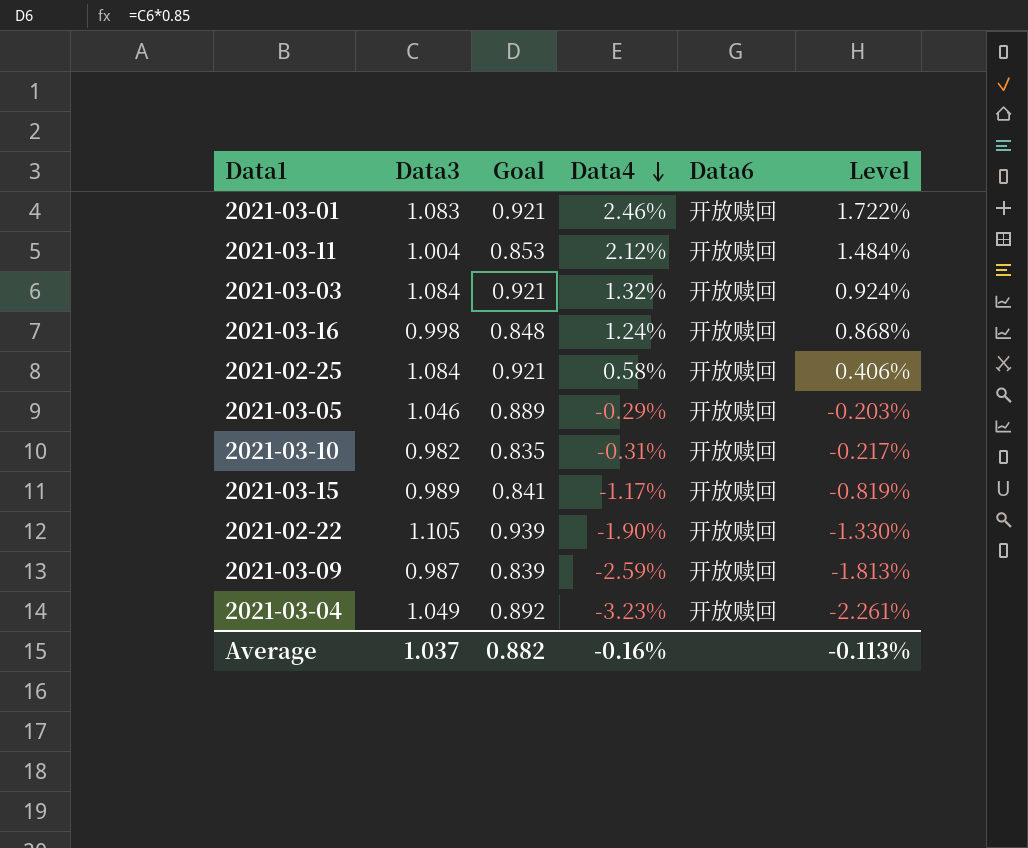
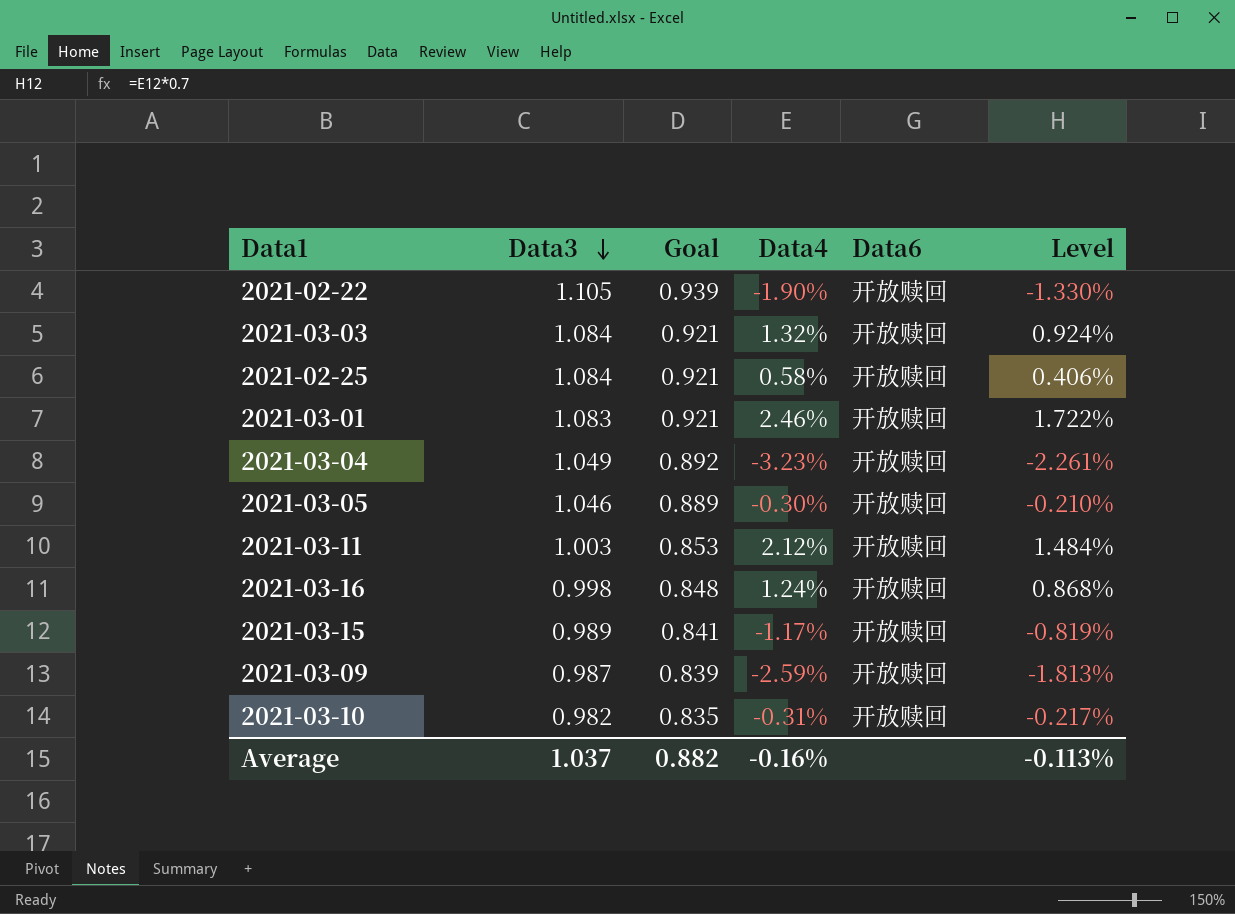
row order: Data4 descending -> Data3 descending
2021-03-05 | Data4: -0.29% -> -0.30%
2021-03-05 | Level: -0.203% -> -0.210%
2021-03-11 | Data3: 1.004 -> 1.003

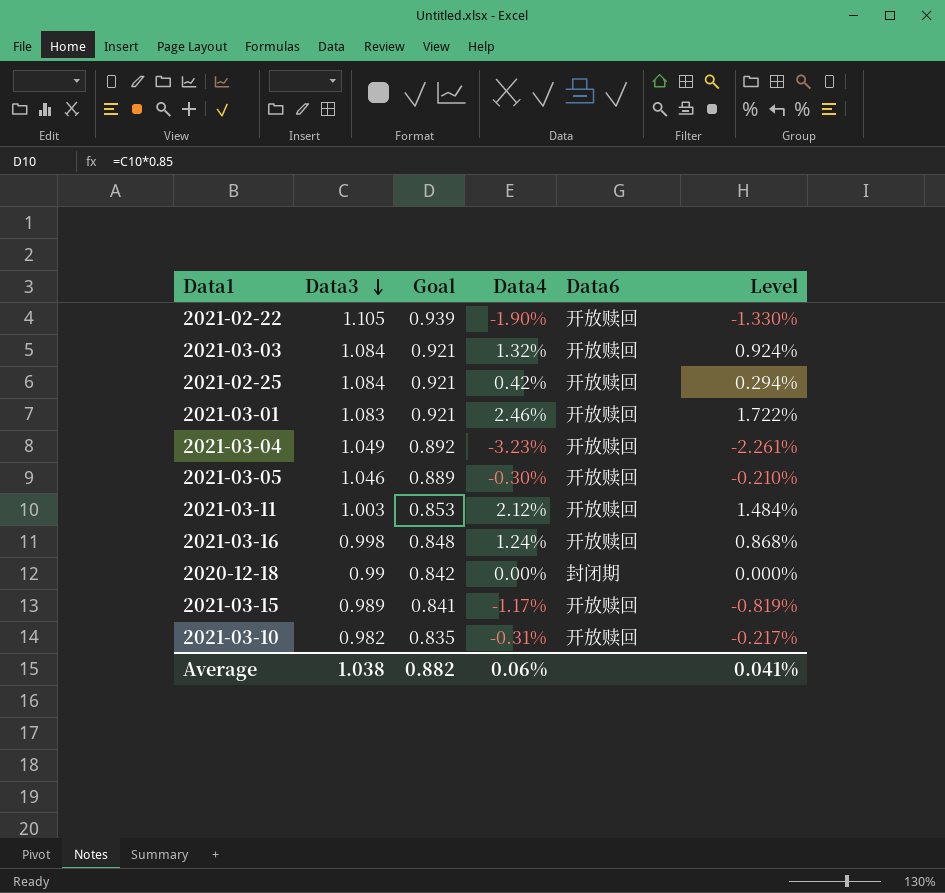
row 2021-03-09: 0.987 | 0.839 | -2.59% | 开放赎回 | -1.813% -> none
2021-02-25 | Data4: 0.58% -> 0.42%
2021-02-25 | Level: 0.406% -> 0.294%
row 2020-12-18: none -> 0.99 | 0.842 | 0.00% | 封闭期 | 0.000%
Average | Data3: 1.037 -> 1.038
Average | Data4: -0.16% -> 0.06%
Average | Level: -0.113% -> 0.041%

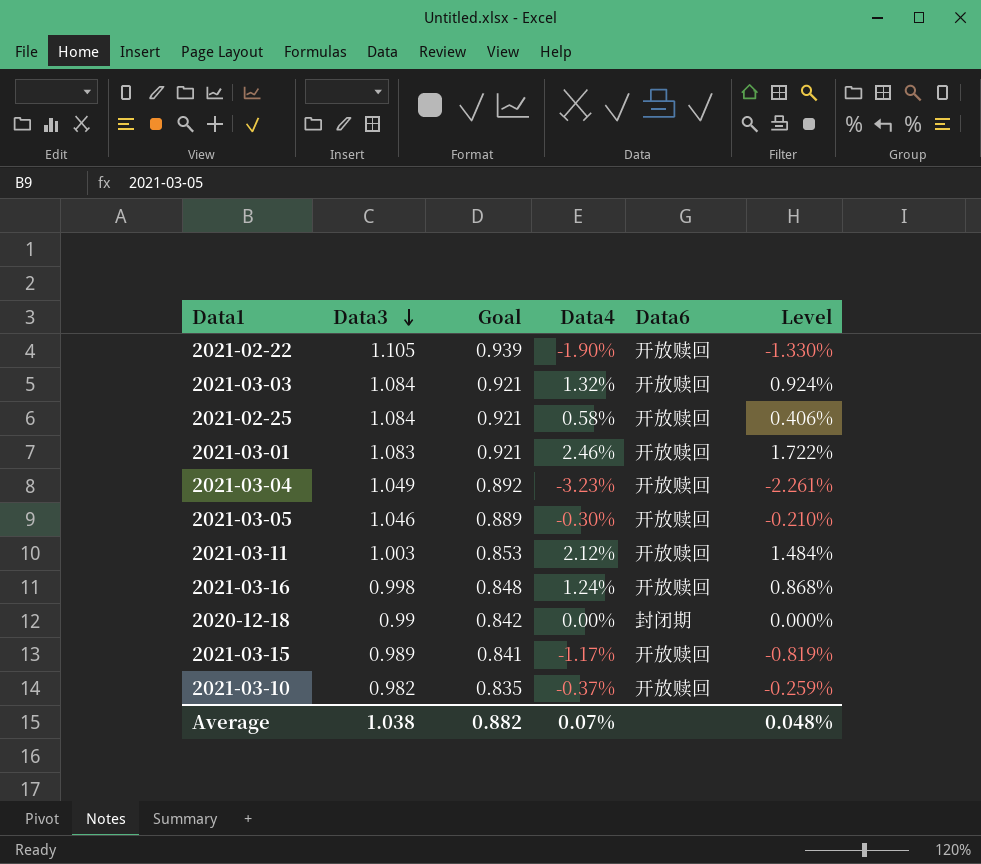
2021-02-25 | Data4: 0.42% -> 0.58%
2021-02-25 | Level: 0.294% -> 0.406%
2021-03-10 | Data4: -0.31% -> -0.37%
2021-03-10 | Level: -0.217% -> -0.259%
Average | Data4: 0.06% -> 0.07%
Average | Level: 0.041% -> 0.048%

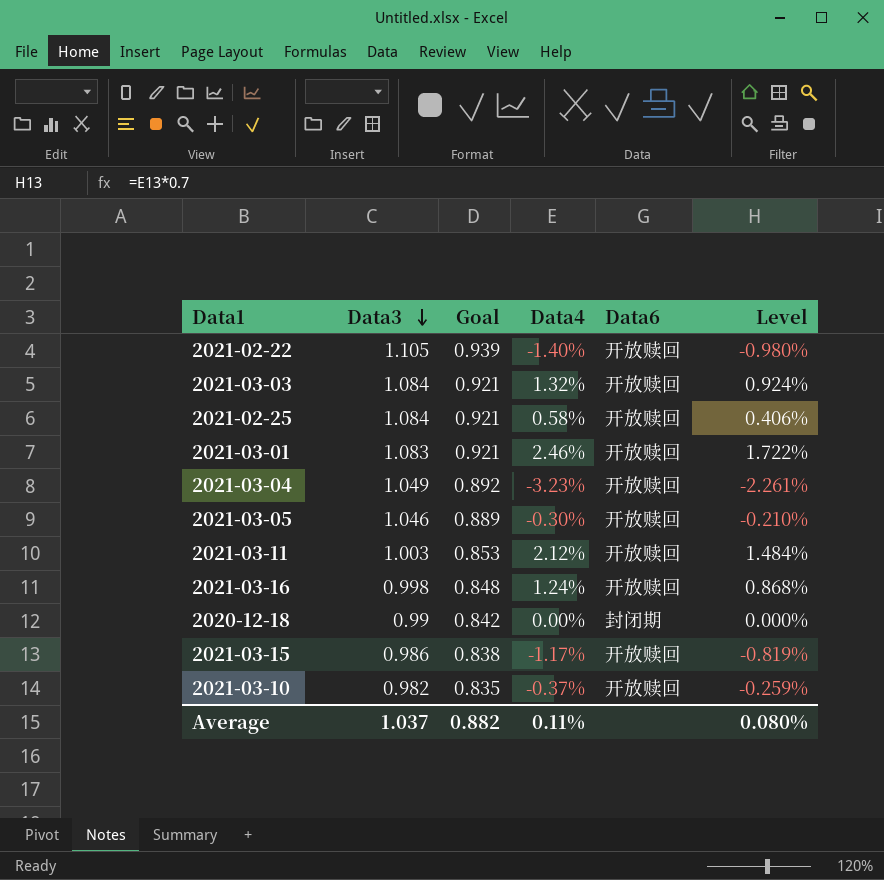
2021-02-22 | Data4: -1.90% -> -1.40%
2021-02-22 | Level: -1.330% -> -0.980%
2021-03-15 | Data3: 0.989 -> 0.986
2021-03-15 | Goal: 0.841 -> 0.838
Average | Data3: 1.038 -> 1.037
Average | Data4: 0.07% -> 0.11%
Average | Level: 0.048% -> 0.080%

